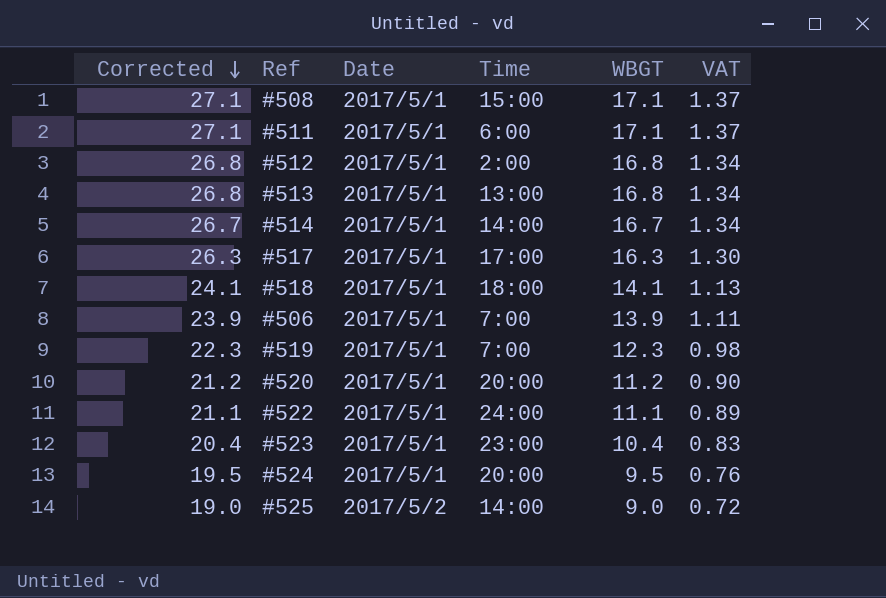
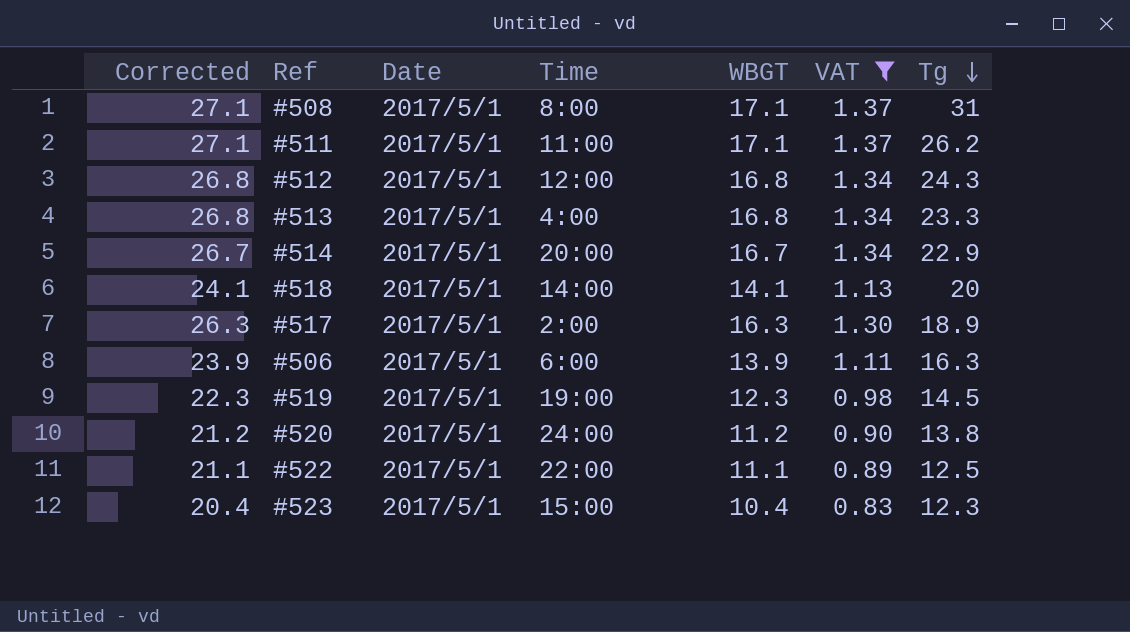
filter: none -> VAT >= 0.83
row order: Corrected descending -> Tg descending
column Tg | position: none -> 7
#508 | Time: 15:00 -> 8:00
#511 | Time: 6:00 -> 11:00
#512 | Time: 2:00 -> 12:00
#513 | Time: 13:00 -> 4:00
#514 | Time: 14:00 -> 20:00
#518 | Time: 18:00 -> 14:00
#517 | Time: 17:00 -> 2:00
#506 | Time: 7:00 -> 6:00
#519 | Time: 7:00 -> 19:00
#520 | Time: 20:00 -> 24:00
#522 | Time: 24:00 -> 22:00
#523 | Time: 23:00 -> 15:00

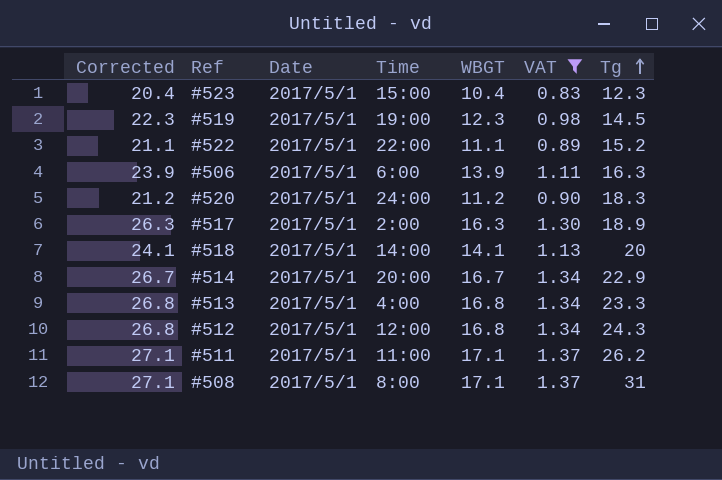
row order: Tg descending -> Tg ascending
#522 | Tg: 12.5 -> 15.2
#520 | Tg: 13.8 -> 18.3

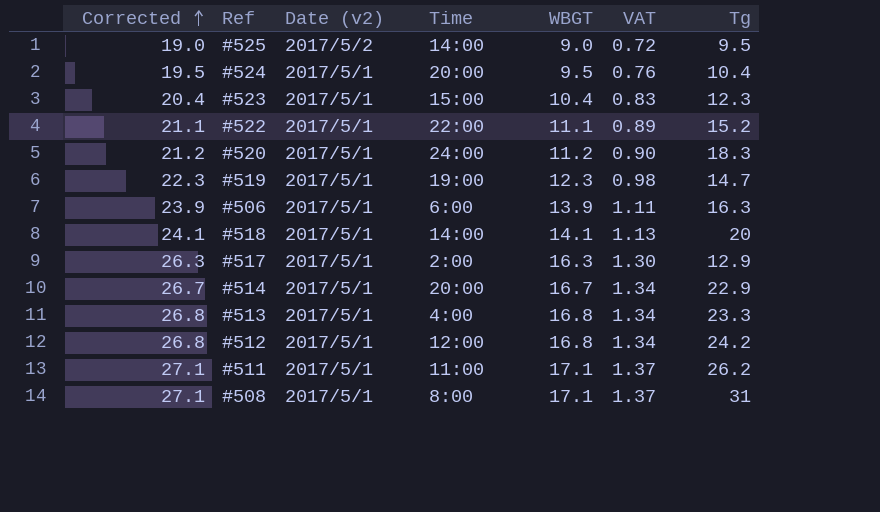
filter: VAT >= 0.83 -> none
row order: Tg ascending -> Corrected ascending
column name: Date -> Date (v2)
#519 | Tg: 14.5 -> 14.7
#517 | Tg: 18.9 -> 12.9
#512 | Tg: 24.3 -> 24.2

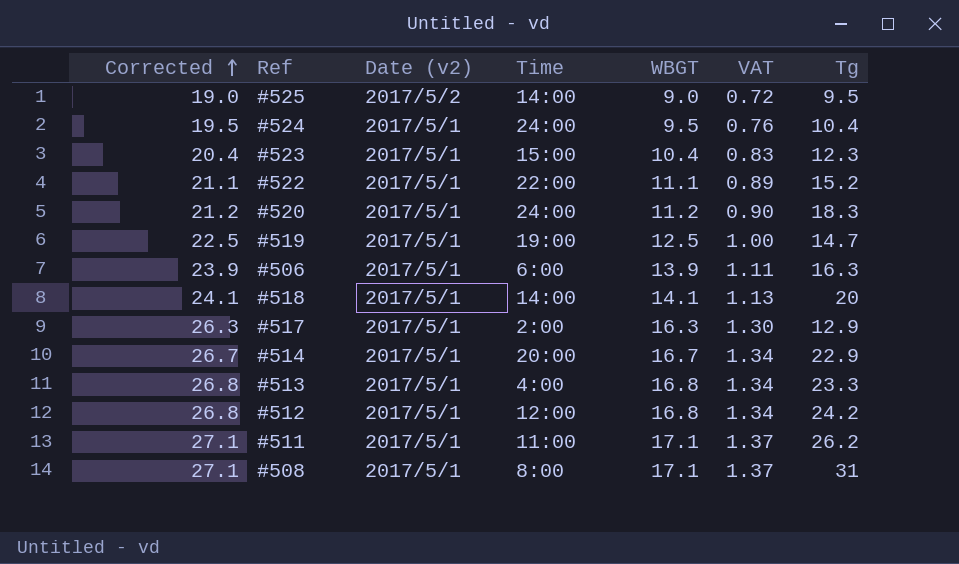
#524 | Time: 20:00 -> 24:00
#519 | Corrected: 22.3 -> 22.5
#519 | WBGT: 12.3 -> 12.5
#519 | VAT: 0.98 -> 1.00

